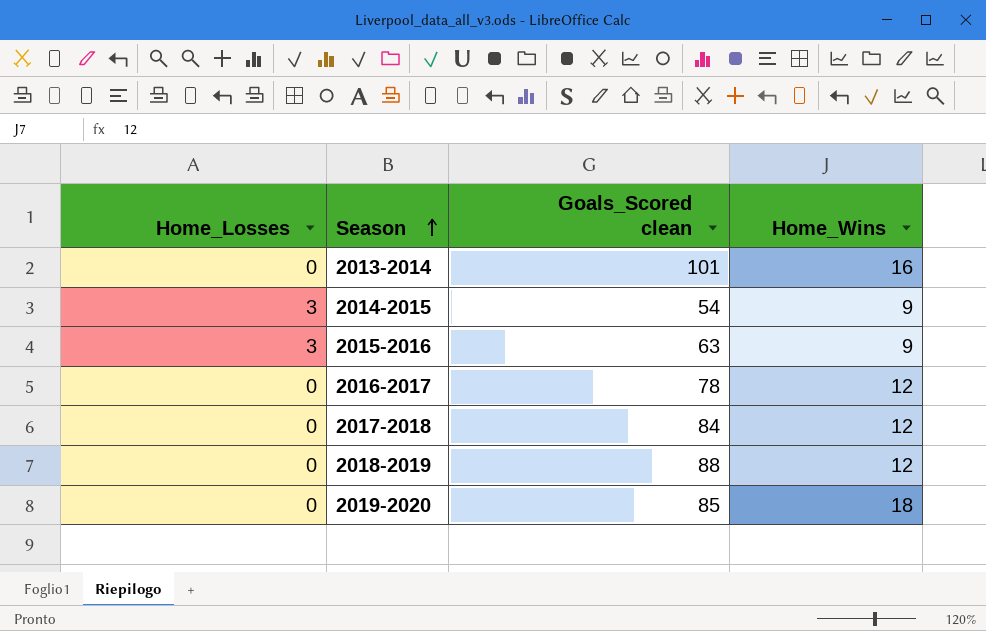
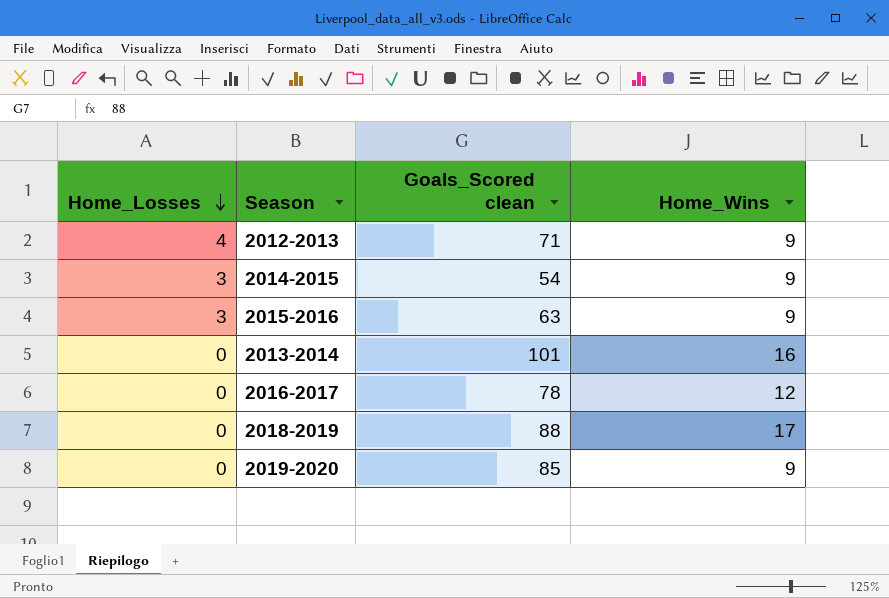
row order: Season ascending -> Home_Losses descending
row 2017-2018: 0 | 84 | 12 -> none
row 2012-2013: none -> 4 | 71 | 9
2018-2019 | Home_Wins: 12 -> 17
2019-2020 | Home_Wins: 18 -> 9

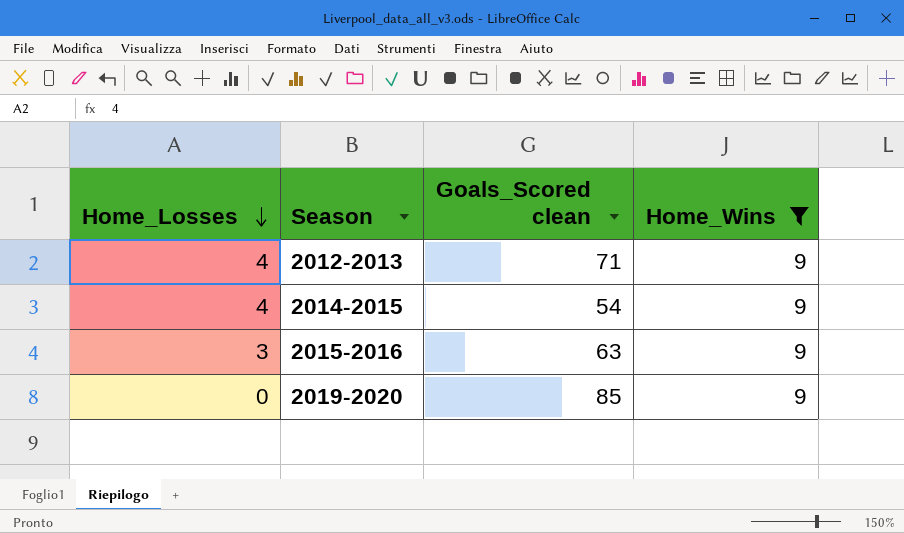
filter: none -> Home_Wins = 9
2014-2015 | Home_Losses: 3 -> 4

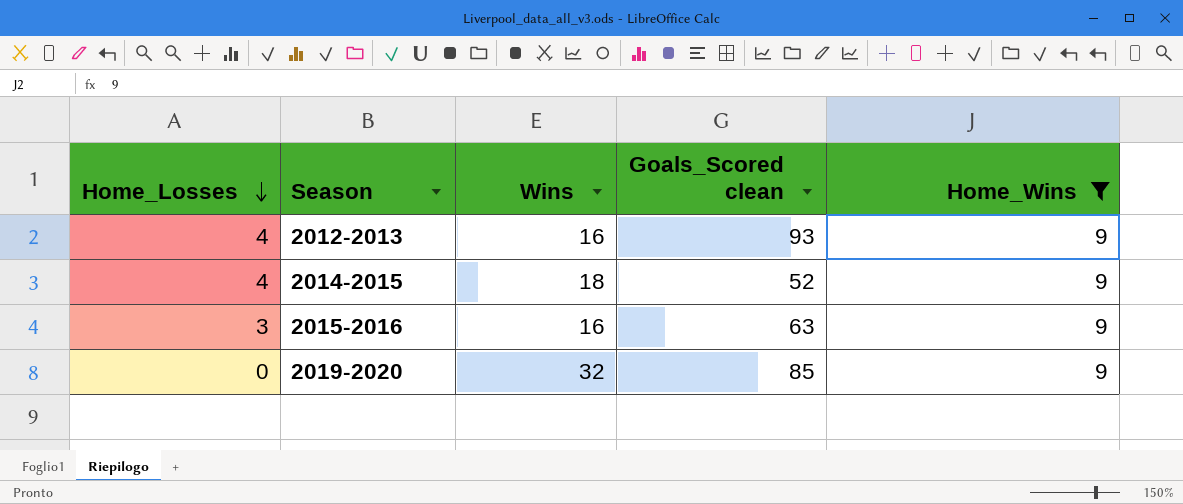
column Wins | position: none -> 3
2012-2013 | Goals_Scored clean: 71 -> 93
2014-2015 | Goals_Scored clean: 54 -> 52

